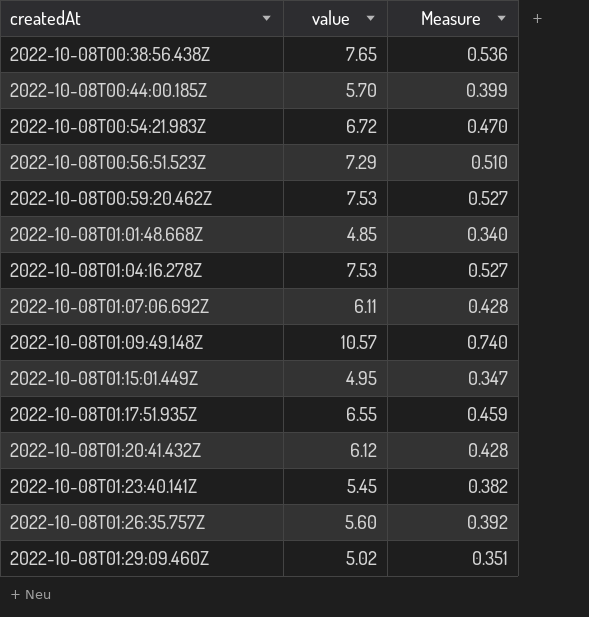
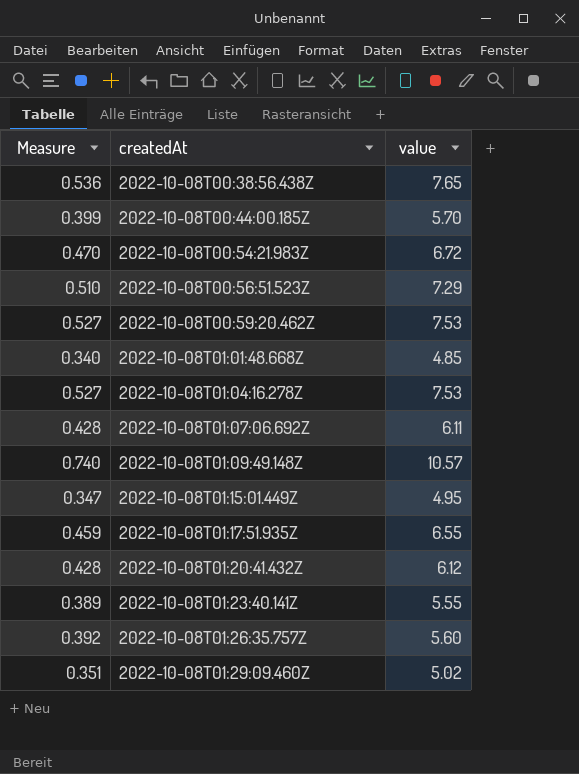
column Measure | position: 3 -> 1
2022-10-08T01:23:40.141Z | Measure: 0.382 -> 0.389
2022-10-08T01:23:40.141Z | value: 5.45 -> 5.55

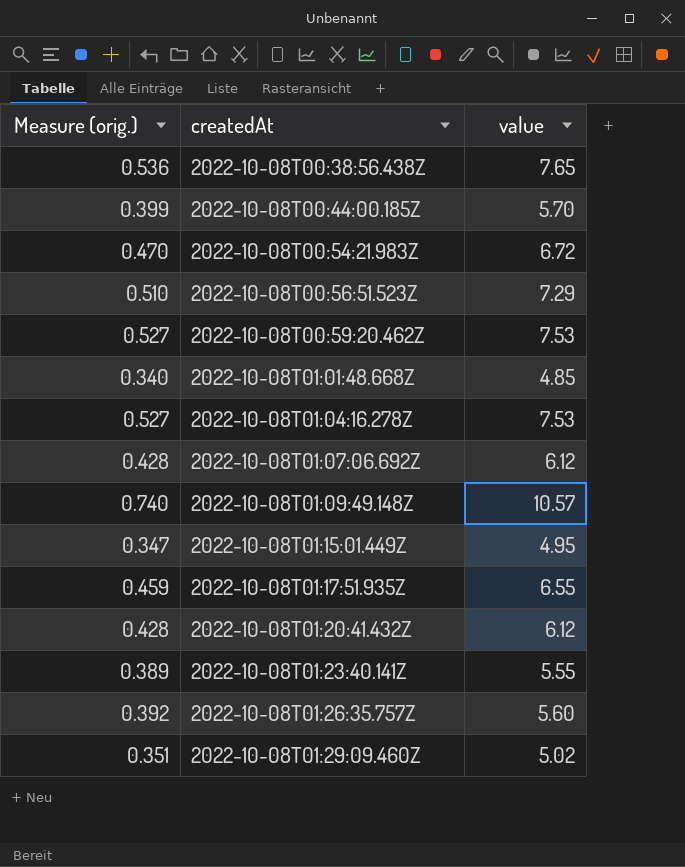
column name: Measure -> Measure (orig.)
2022-10-08T01:07:06.692Z | value: 6.11 -> 6.12

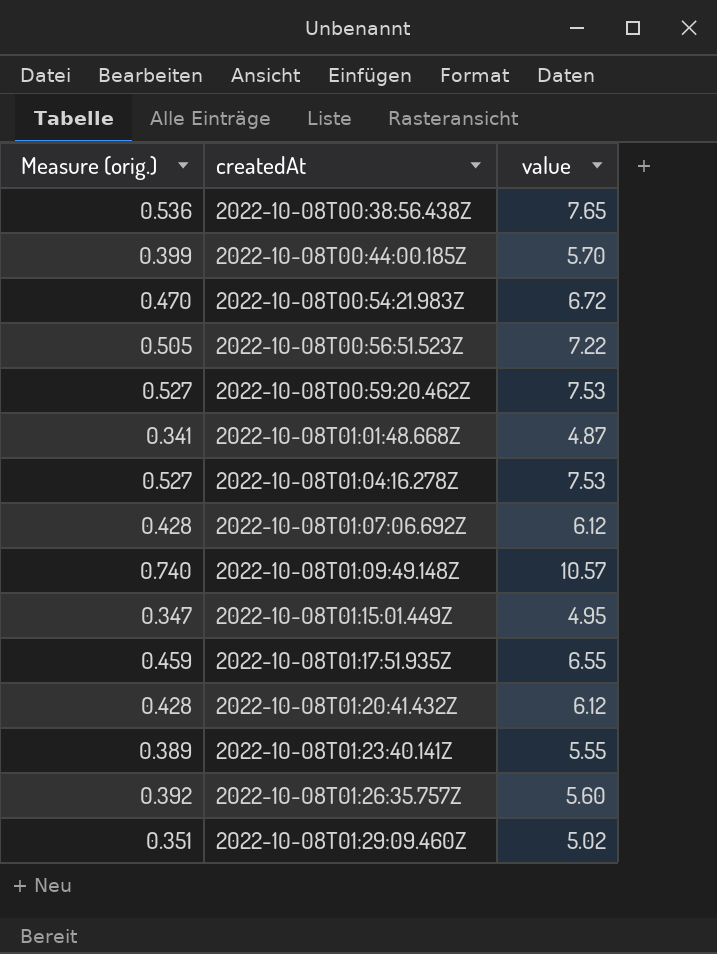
2022-10-08T00:56:51.523Z | Measure (orig.): 0.510 -> 0.505
2022-10-08T00:56:51.523Z | value: 7.29 -> 7.22
2022-10-08T01:01:48.668Z | Measure (orig.): 0.340 -> 0.341
2022-10-08T01:01:48.668Z | value: 4.85 -> 4.87

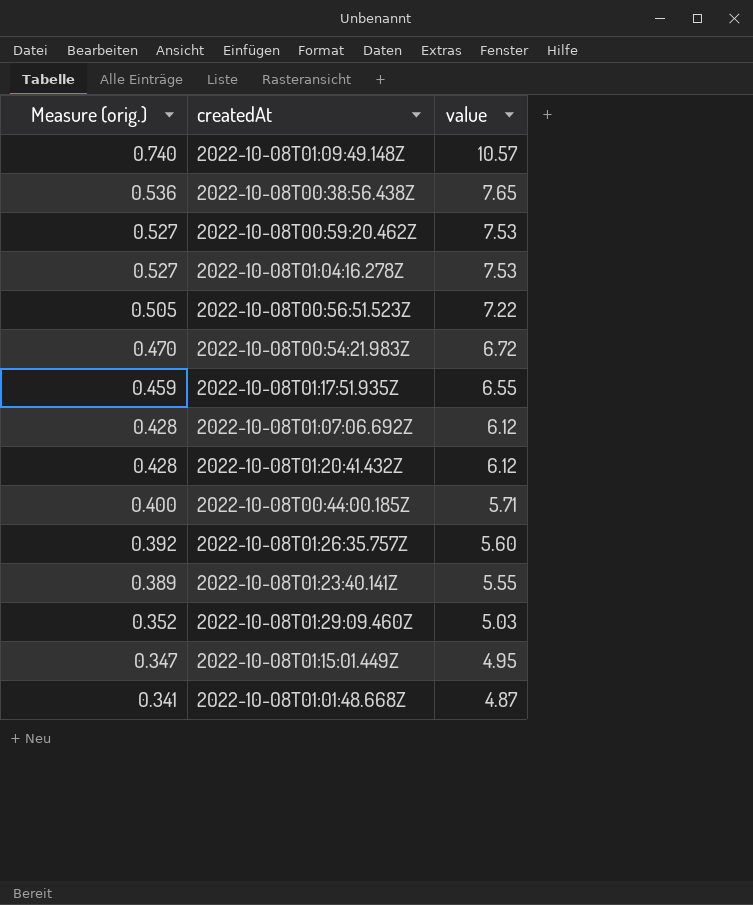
row order: createdAt ascending -> Measure (orig.) descending
2022-10-08T00:44:00.185Z | Measure (orig.): 0.399 -> 0.400
2022-10-08T00:44:00.185Z | value: 5.70 -> 5.71
2022-10-08T01:29:09.460Z | Measure (orig.): 0.351 -> 0.352
2022-10-08T01:29:09.460Z | value: 5.02 -> 5.03

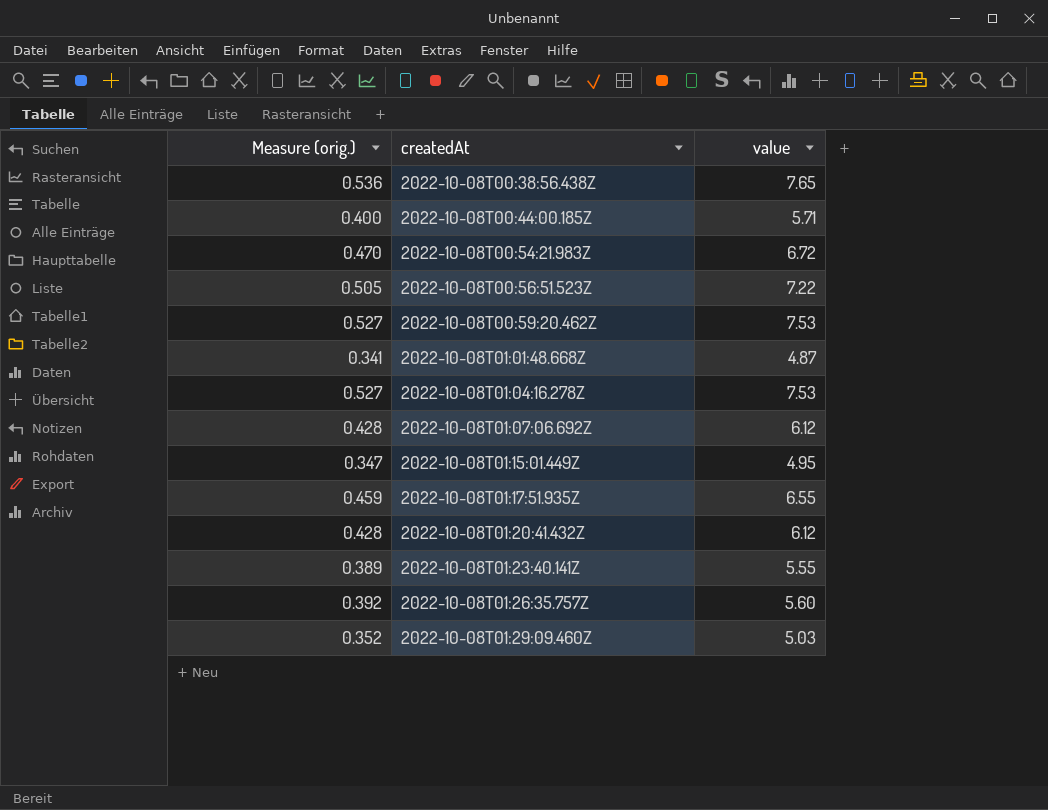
row order: Measure (orig.) descending -> createdAt ascending
row 2022-10-08T01:09:49.148Z: 0.740 | 10.57 -> none

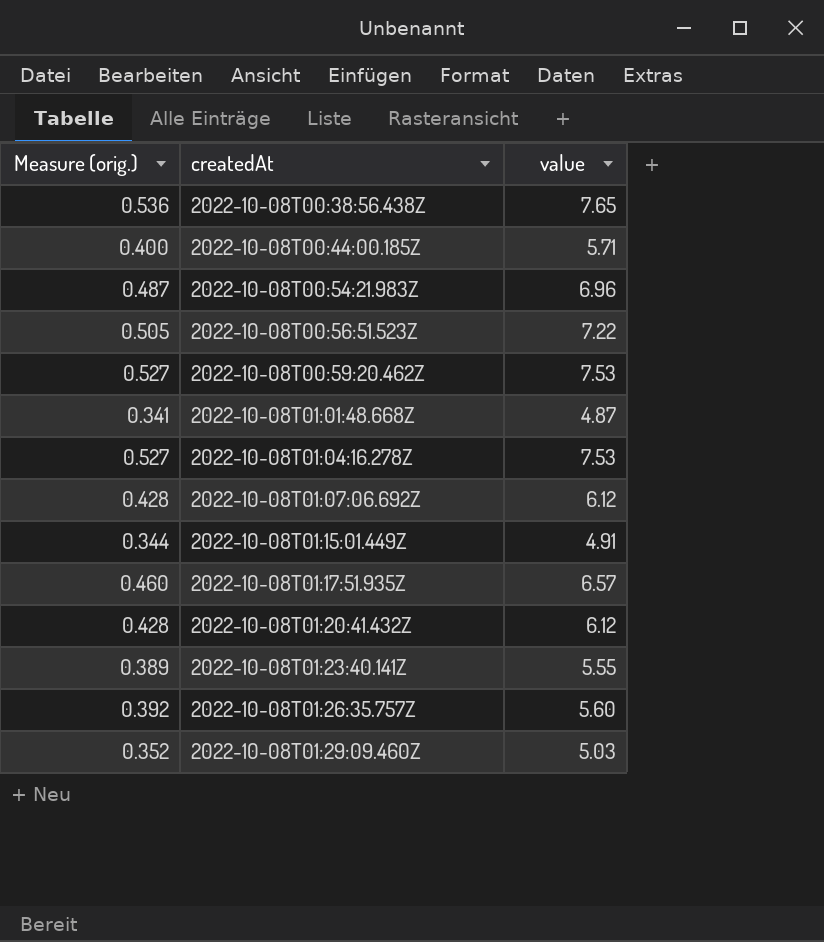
2022-10-08T00:54:21.983Z | Measure (orig.): 0.470 -> 0.487
2022-10-08T00:54:21.983Z | value: 6.72 -> 6.96
2022-10-08T01:15:01.449Z | Measure (orig.): 0.347 -> 0.344
2022-10-08T01:15:01.449Z | value: 4.95 -> 4.91
2022-10-08T01:17:51.935Z | Measure (orig.): 0.459 -> 0.460
2022-10-08T01:17:51.935Z | value: 6.55 -> 6.57

